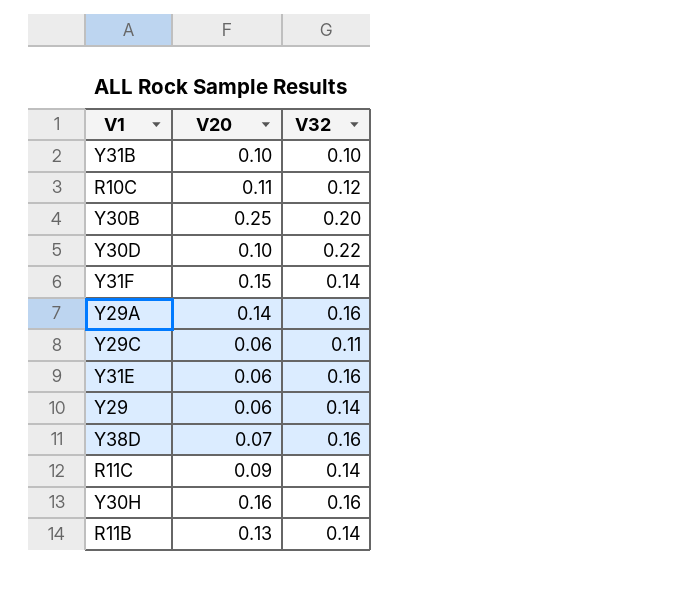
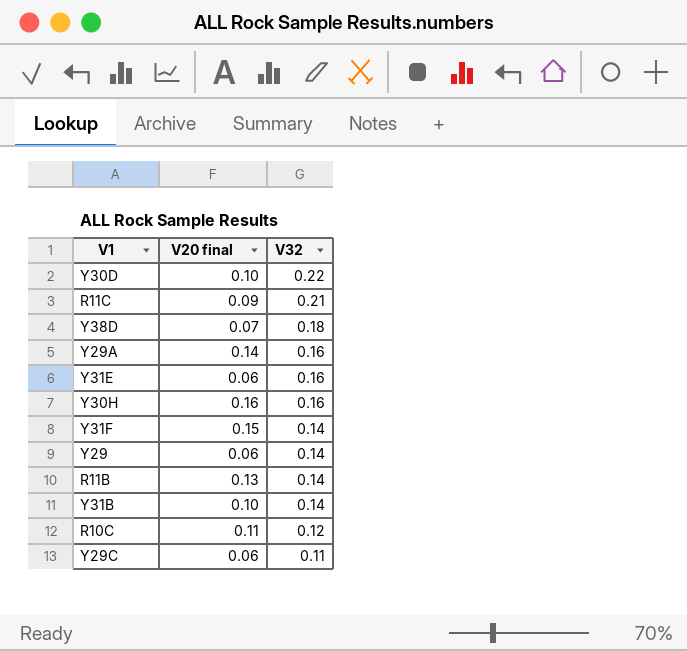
row order: none -> V32 descending
column name: V20 -> V20 final
row Y30B: 0.25 | 0.20 -> none
R11C | V32: 0.14 -> 0.21
Y38D | V32: 0.16 -> 0.18
Y31B | V32: 0.10 -> 0.14

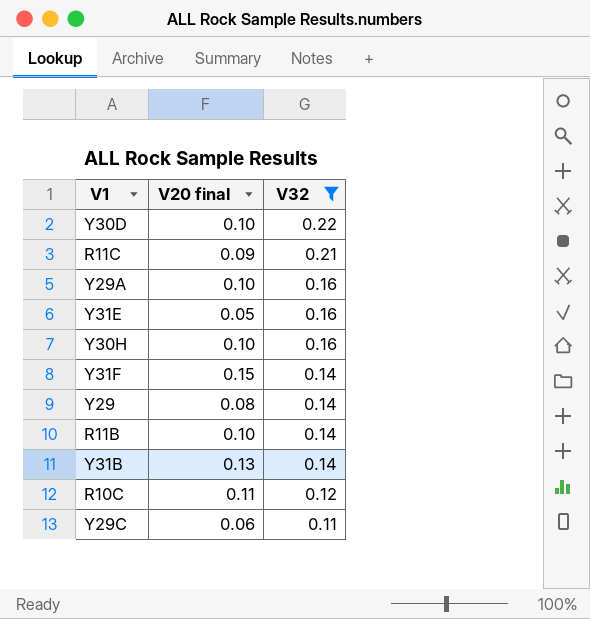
filter: none -> V32 != 0.18
Y29A | V20 final: 0.14 -> 0.10
Y31E | V20 final: 0.06 -> 0.05
Y30H | V20 final: 0.16 -> 0.10
Y29 | V20 final: 0.06 -> 0.08
R11B | V20 final: 0.13 -> 0.10
Y31B | V20 final: 0.10 -> 0.13

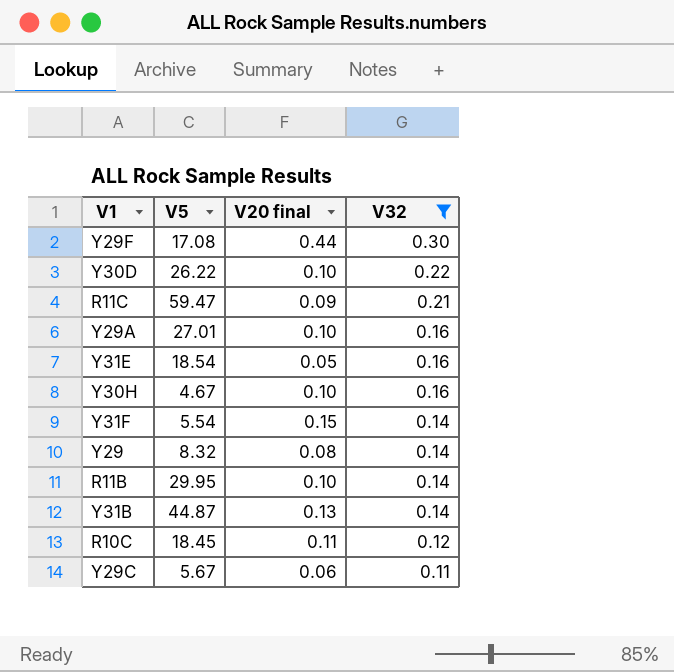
column V5 | position: none -> 2
row Y29F: none -> 17.08 | 0.44 | 0.30

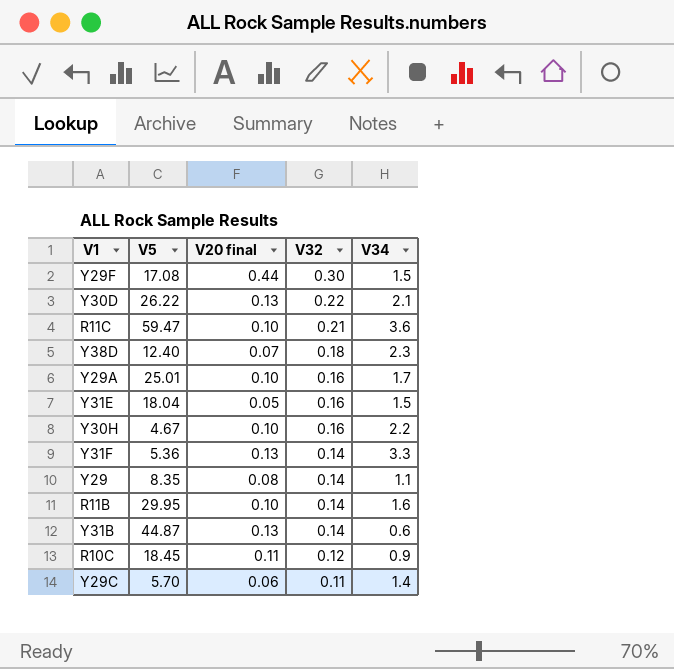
filter: V32 != 0.18 -> none
column V34 | position: none -> 5
Y30D | V20 final: 0.10 -> 0.13
R11C | V20 final: 0.09 -> 0.10
Y29A | V5: 27.01 -> 25.01
Y31E | V5: 18.54 -> 18.04
Y31F | V5: 5.54 -> 5.36
Y31F | V20 final: 0.15 -> 0.13
Y29 | V5: 8.32 -> 8.35
Y29C | V5: 5.67 -> 5.70

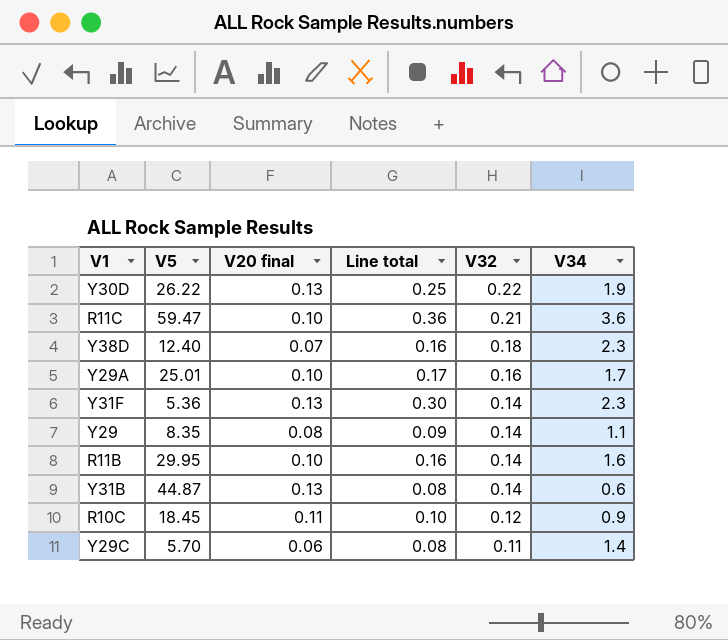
column Line total | formula: none -> [V20 final] * [V34]
row Y29F: 17.08 | 0.44 | 0.30 | 1.5 -> none
row Y31E: 18.04 | 0.05 | 0.16 | 1.5 -> none
row Y30H: 4.67 | 0.10 | 0.16 | 2.2 -> none
Y30D | V34: 2.1 -> 1.9
Y31F | V34: 3.3 -> 2.3

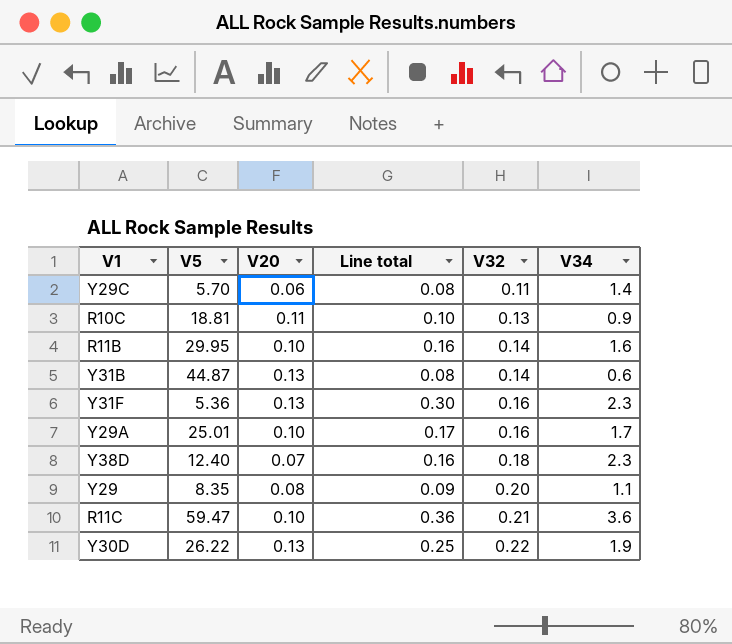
row order: V32 descending -> V32 ascending
column name: V20 final -> V20
R10C | V5: 18.45 -> 18.81
R10C | V32: 0.12 -> 0.13
Y31F | V32: 0.14 -> 0.16
Y29 | V32: 0.14 -> 0.20

